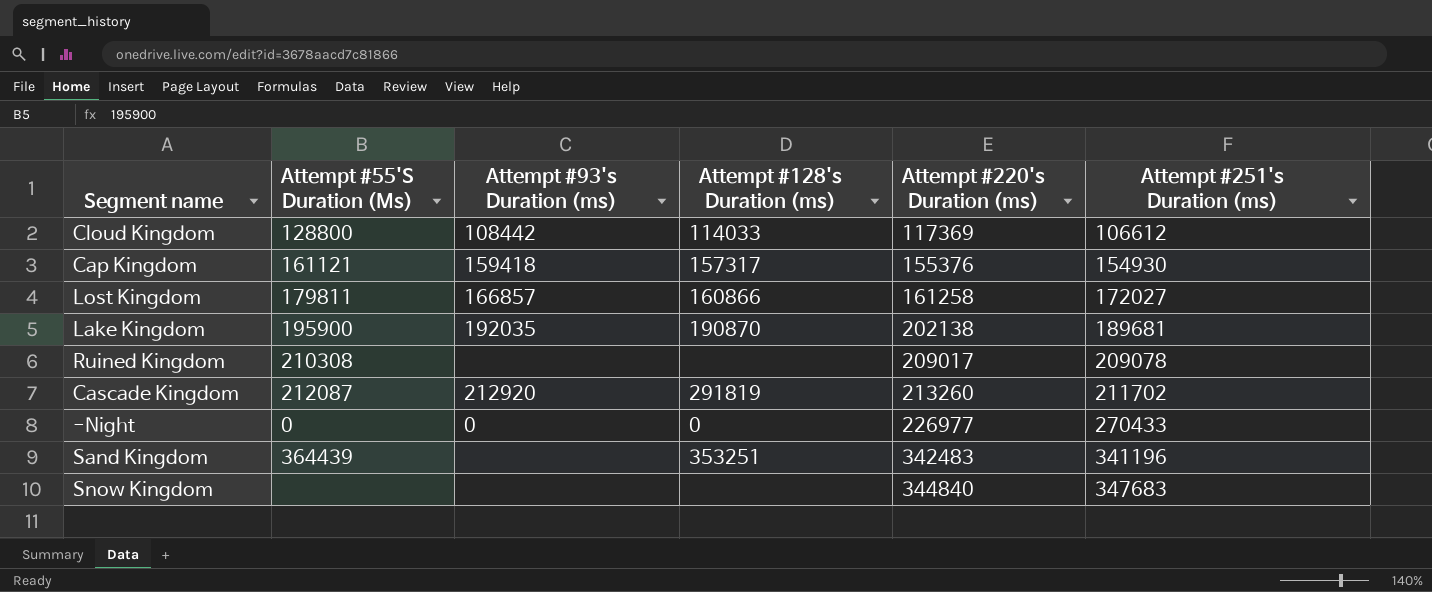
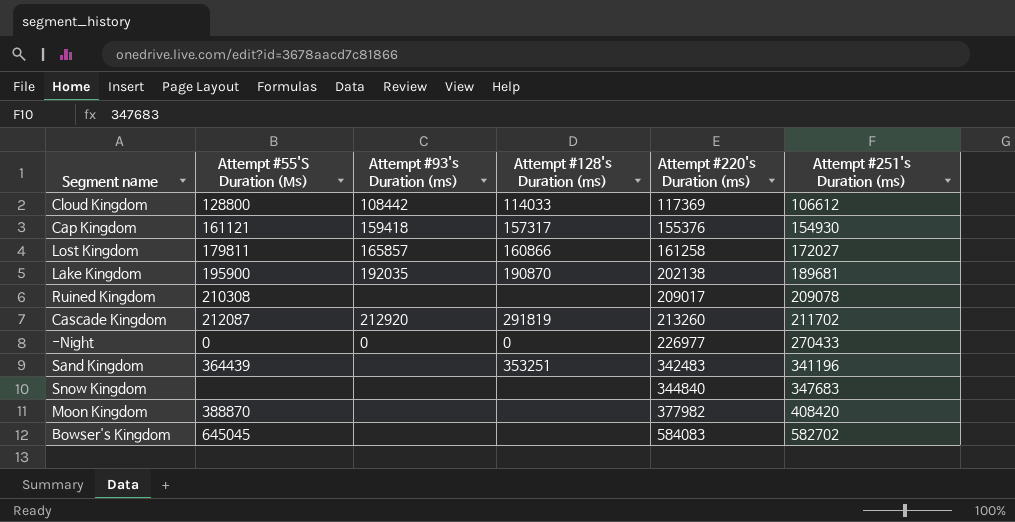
Lost Kingdom | Attempt #93's Duration (ms): 166857 -> 165857
row Moon Kingdom: none -> 388870 | none | none | 377982 | 408420
row Bowser's Kingdom: none -> 645045 | none | none | 584083 | 582702

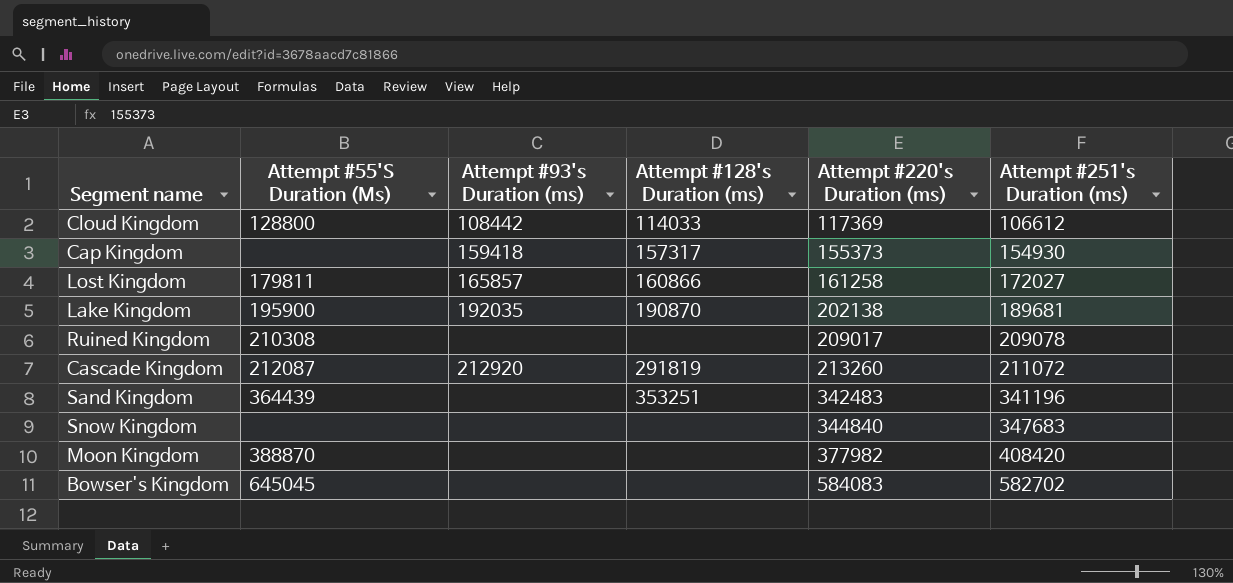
row -Night: 0 | 0 | 0 | 226977 | 270433 -> none
Cap Kingdom | Attempt #55'S Duration (Ms): 161121 -> none
Cap Kingdom | Attempt #220's Duration (ms): 155376 -> 155373
Cascade Kingdom | Attempt #251's Duration (ms): 211702 -> 211072

